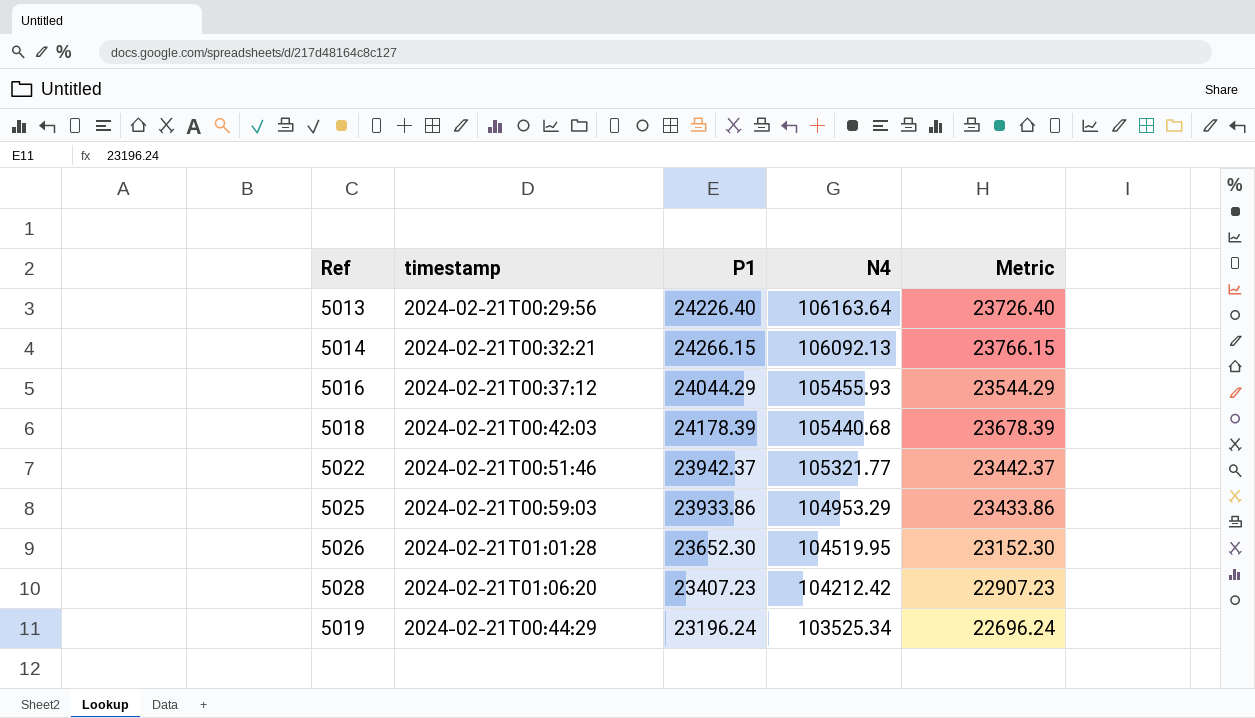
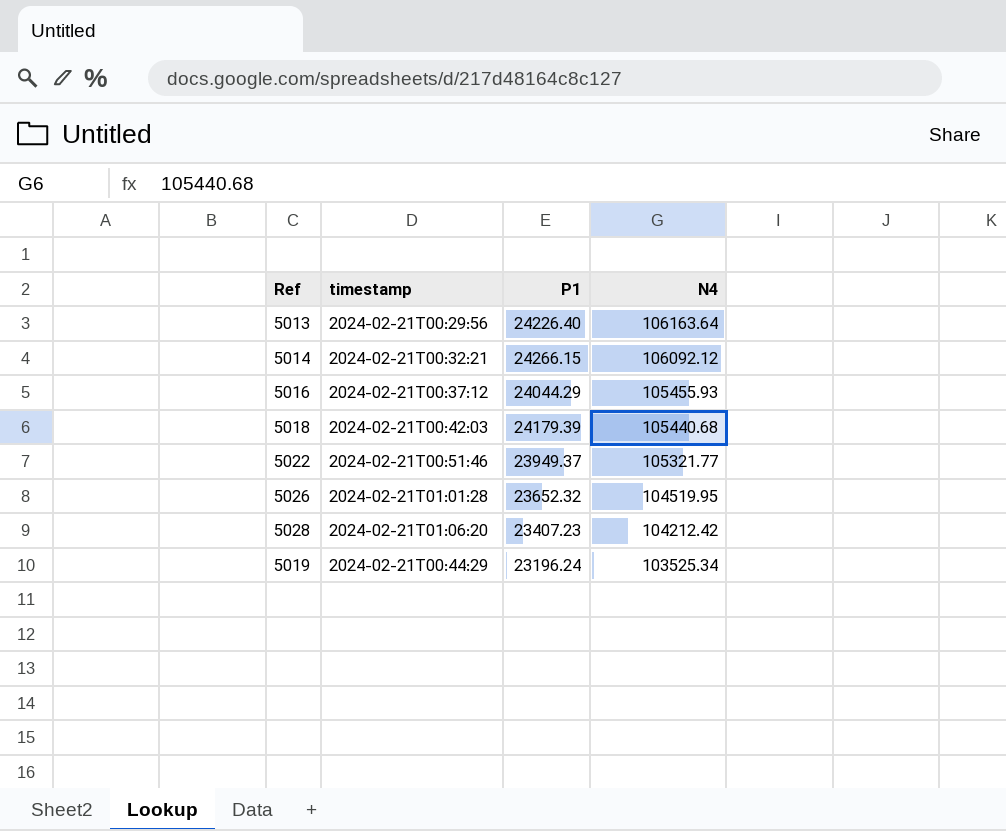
column Metric | formula: [P1] - 500 -> none
row 5025: 2024-02-21T00:59:03 | 23933.86 | 104953.29 | 23433.86 -> none
5014 | N4: 106092.13 -> 106092.12
5018 | P1: 24178.39 -> 24179.39
5022 | P1: 23942.37 -> 23949.37
5026 | P1: 23652.30 -> 23652.32

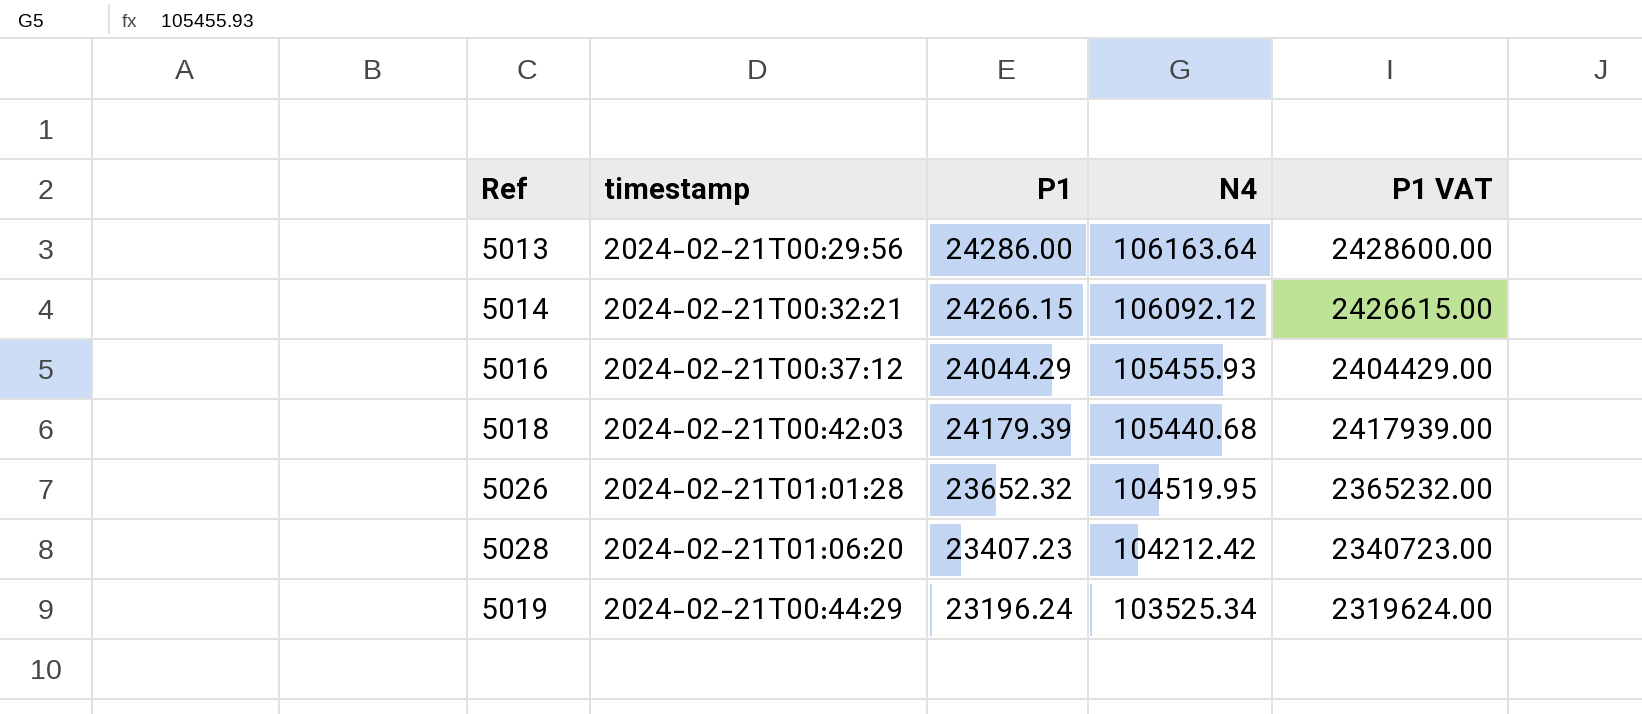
column P1 VAT | formula: none -> [P1] * 100
row 5022: 2024-02-21T00:51:46 | 23949.37 | 105321.77 -> none
5013 | P1: 24226.40 -> 24286.00

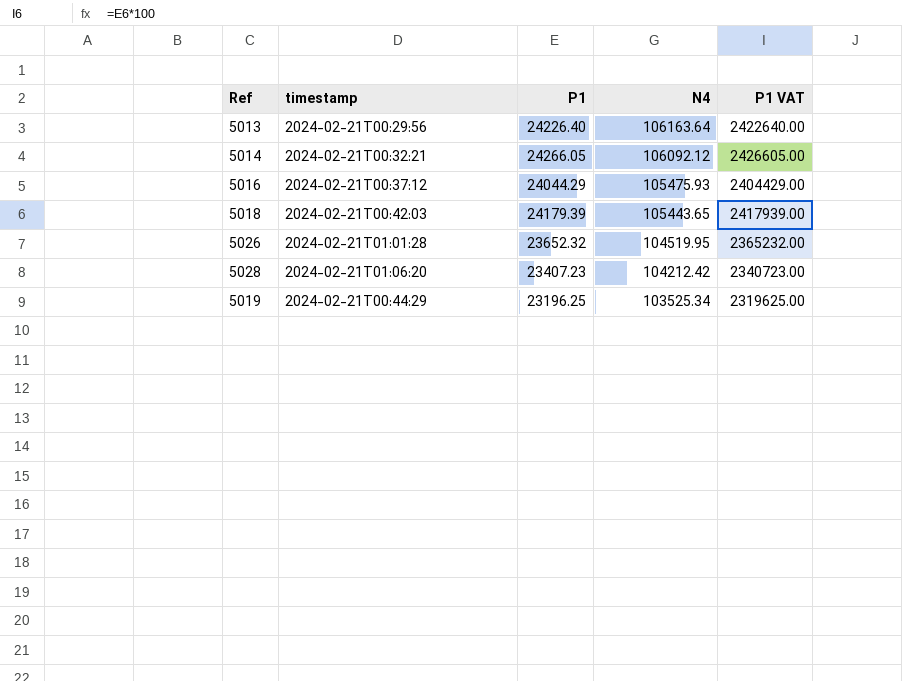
5013 | P1: 24286.00 -> 24226.40
5013 | P1 VAT: 2428600.00 -> 2422640.00
5014 | P1: 24266.15 -> 24266.05
5014 | P1 VAT: 2426615.00 -> 2426605.00
5016 | N4: 105455.93 -> 105475.93
5018 | N4: 105440.68 -> 105443.65
5019 | P1: 23196.24 -> 23196.25
5019 | P1 VAT: 2319624.00 -> 2319625.00

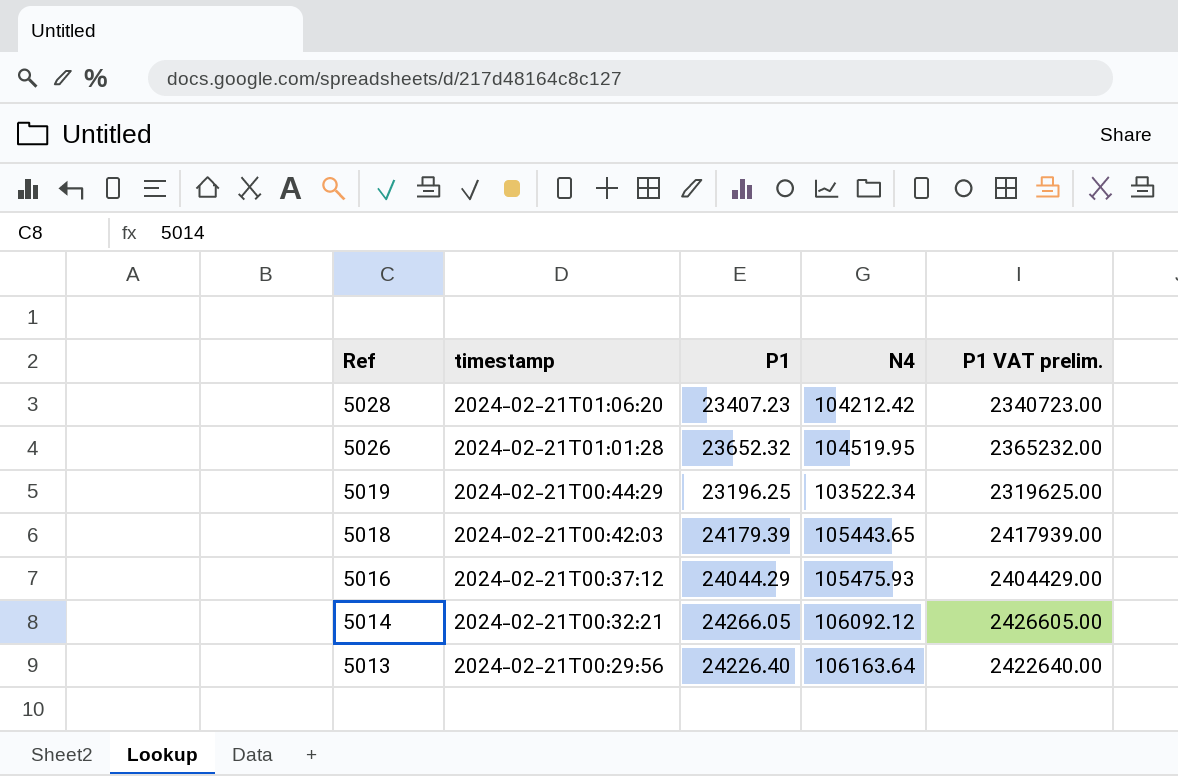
row order: N4 descending -> Ref descending
column name: P1 VAT -> P1 VAT prelim.
5019 | N4: 103525.34 -> 103522.34

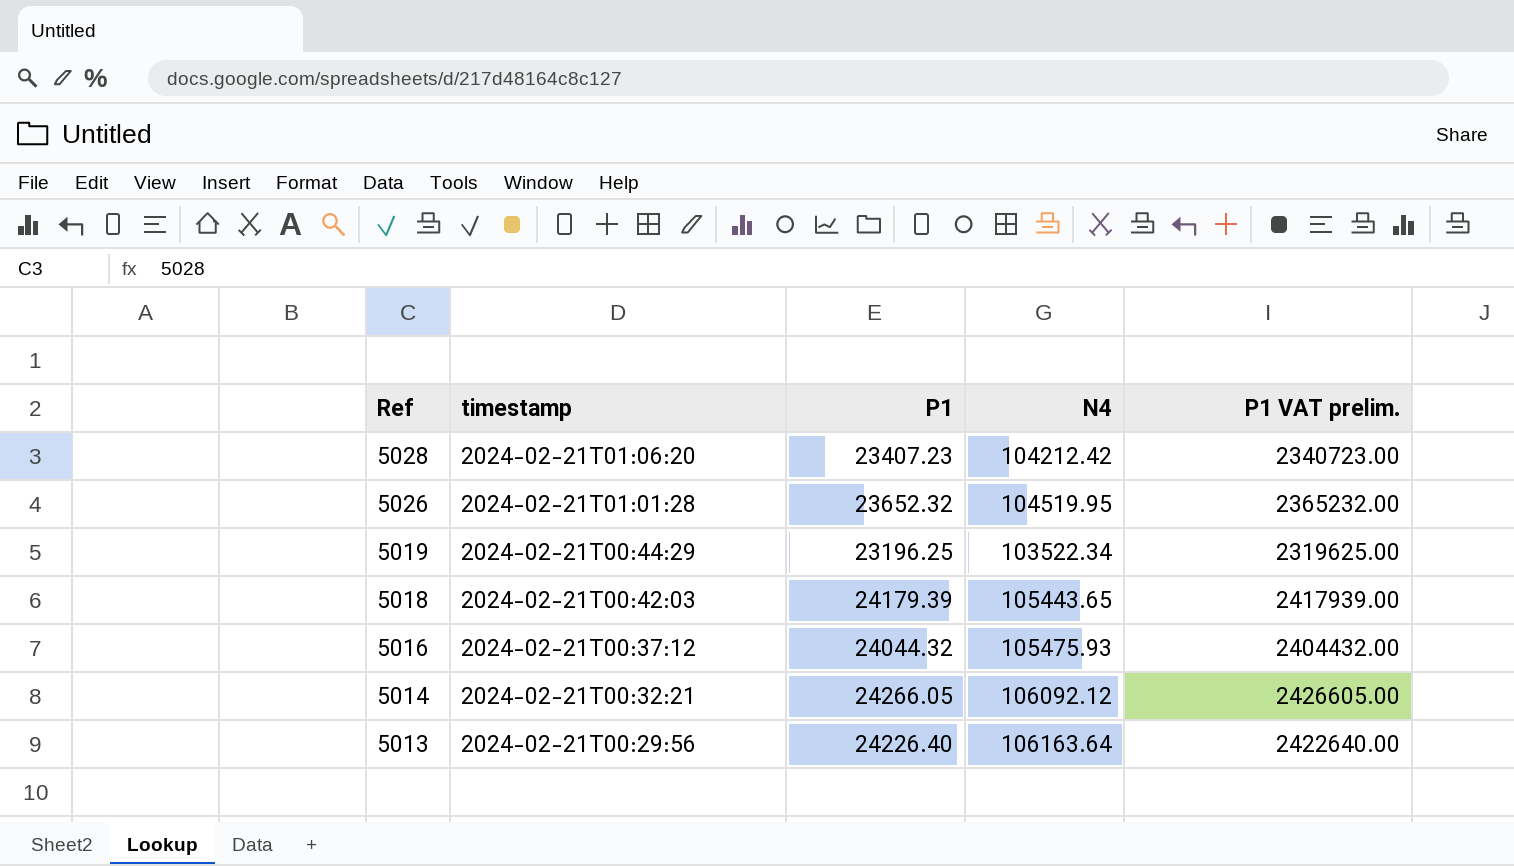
5016 | P1: 24044.29 -> 24044.32
5016 | P1 VAT prelim.: 2404429.00 -> 2404432.00

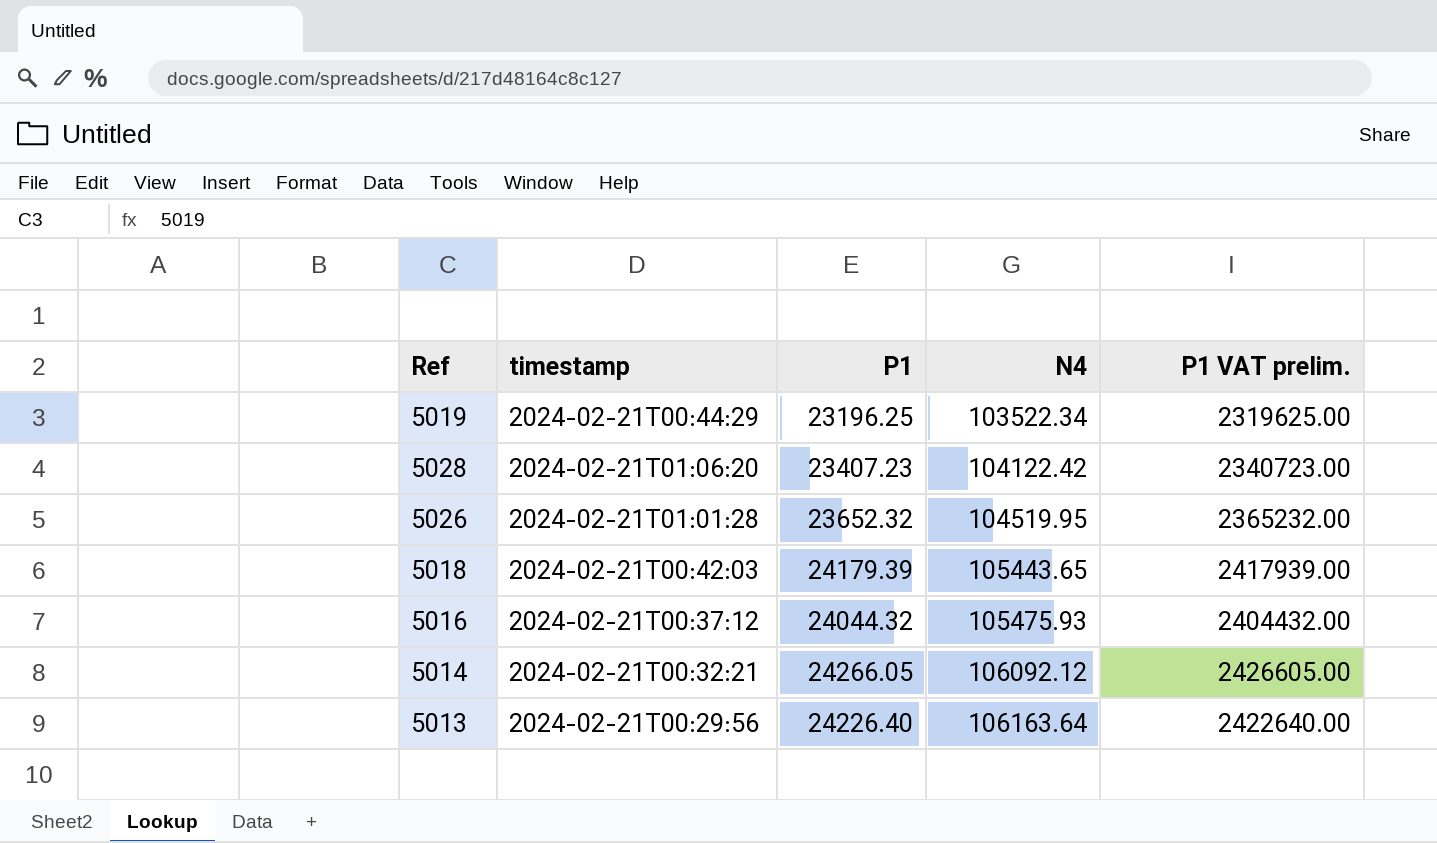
row order: Ref descending -> N4 ascending
5028 | N4: 104212.42 -> 104122.42

